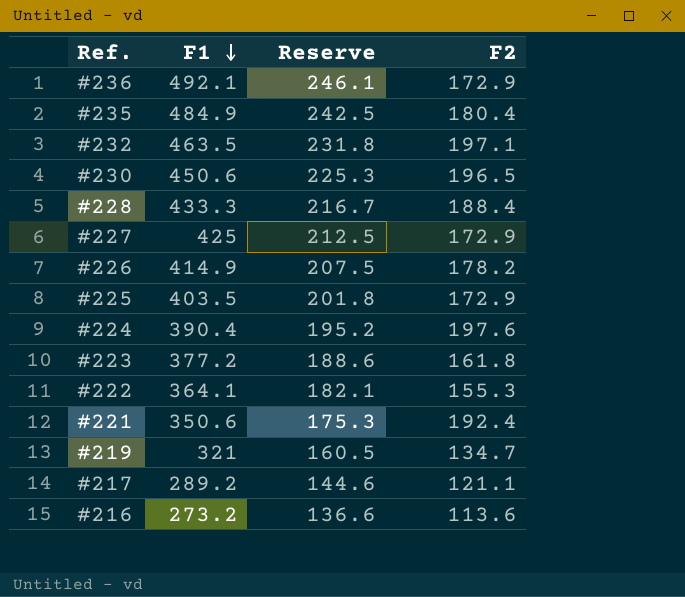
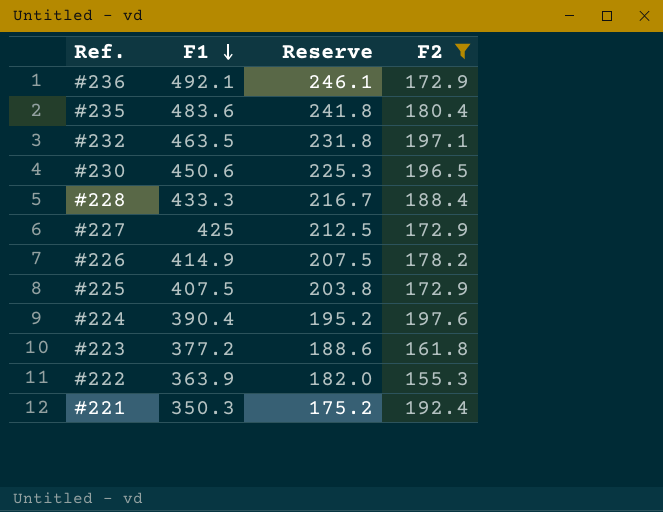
filter: none -> F2 >= 155.3
#235 | F1: 484.9 -> 483.6
#235 | Reserve: 242.5 -> 241.8
#225 | F1: 403.5 -> 407.5
#225 | Reserve: 201.8 -> 203.8
#222 | F1: 364.1 -> 363.9
#222 | Reserve: 182.1 -> 182.0
#221 | F1: 350.6 -> 350.3
#221 | Reserve: 175.3 -> 175.2

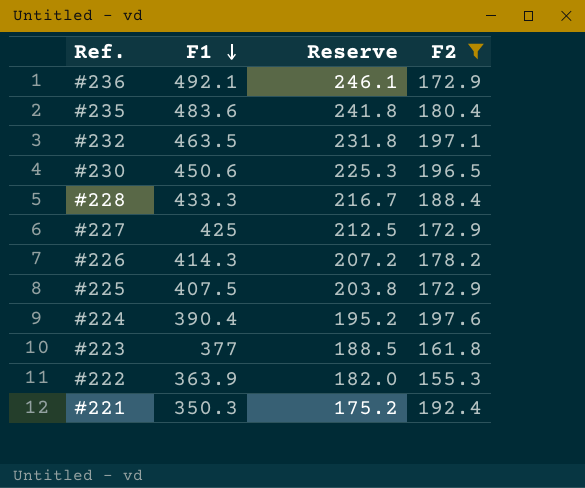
#226 | F1: 414.9 -> 414.3
#226 | Reserve: 207.5 -> 207.2
#223 | F1: 377.2 -> 377
#223 | Reserve: 188.6 -> 188.5

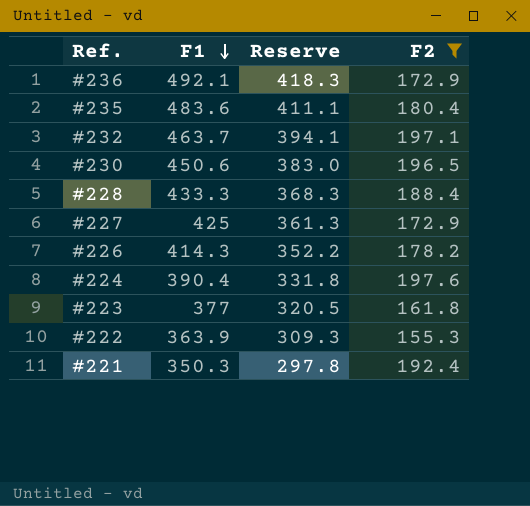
column Reserve | formula: [F1] * 0.5 -> [F1] * 0.85
row #225: 407.5 | 203.8 | 172.9 -> none
#232 | F1: 463.5 -> 463.7

